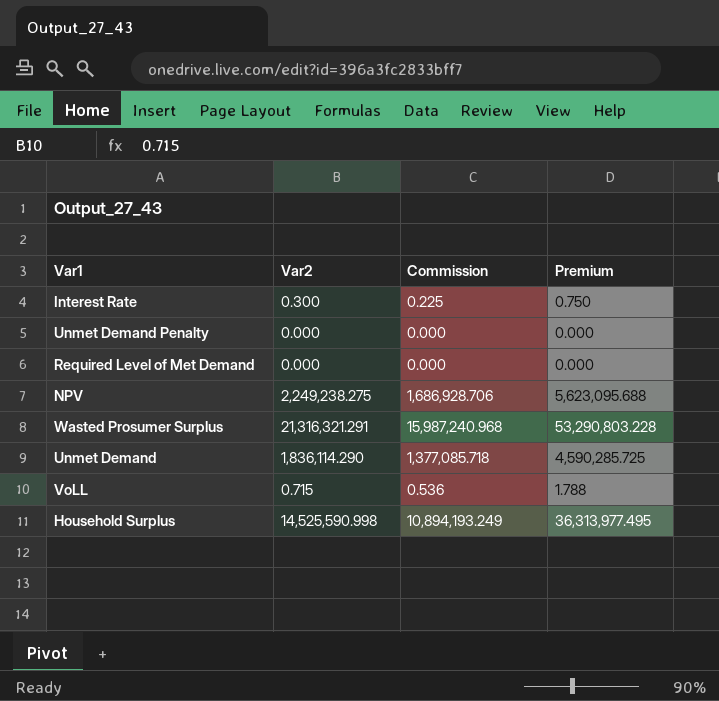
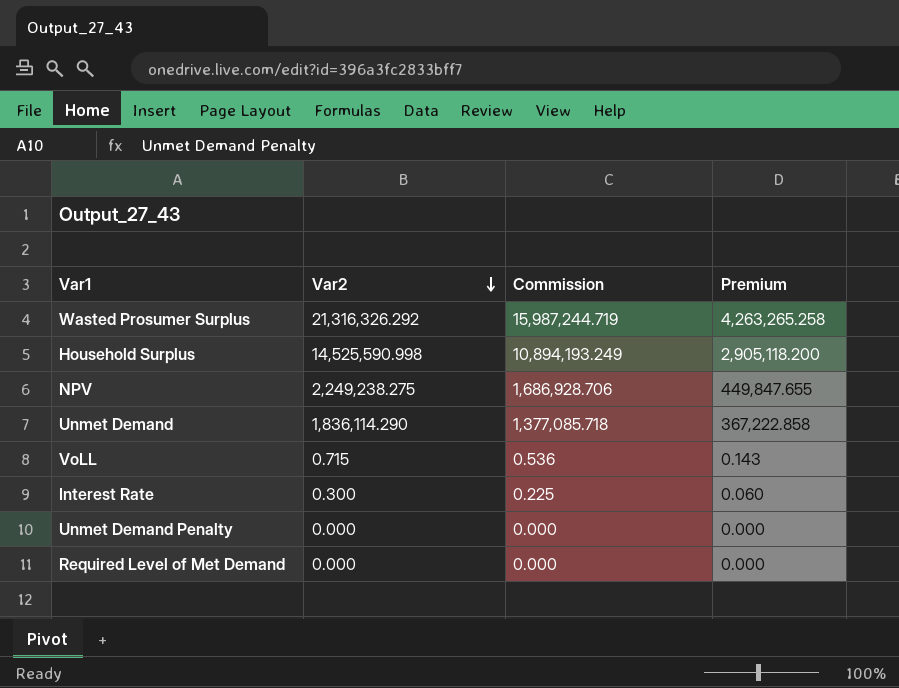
row order: none -> Var2 descending
column Premium | formula: [Var2] * 2.5 -> [Var2] * 0.2
Wasted Prosumer Surplus | Var2: 21,316,321.291 -> 21,316,326.292
Wasted Prosumer Surplus | Commission: 15,987,240.968 -> 15,987,244.719

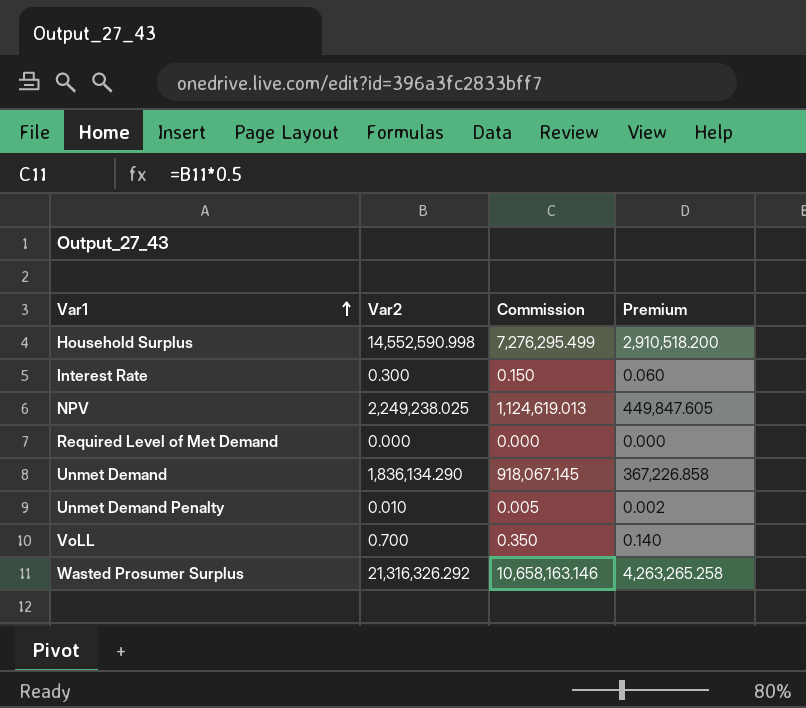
row order: Var2 descending -> Var1 ascending
column Commission | formula: [Var2] * 0.75 -> [Var2] * 0.5
Household Surplus | Var2: 14,525,590.998 -> 14,552,590.998
Household Surplus | Premium: 2,905,118.200 -> 2,910,518.200
NPV | Var2: 2,249,238.275 -> 2,249,238.025
NPV | Premium: 449,847.655 -> 449,847.605
Unmet Demand | Var2: 1,836,114.290 -> 1,836,134.290
Unmet Demand | Premium: 367,222.858 -> 367,226.858
Unmet Demand Penalty | Var2: 0.000 -> 0.010
Unmet Demand Penalty | Premium: 0.000 -> 0.002
VoLL | Var2: 0.715 -> 0.700
VoLL | Premium: 0.143 -> 0.140

